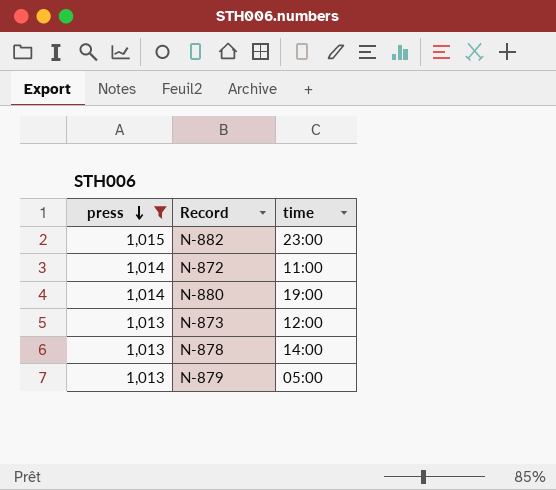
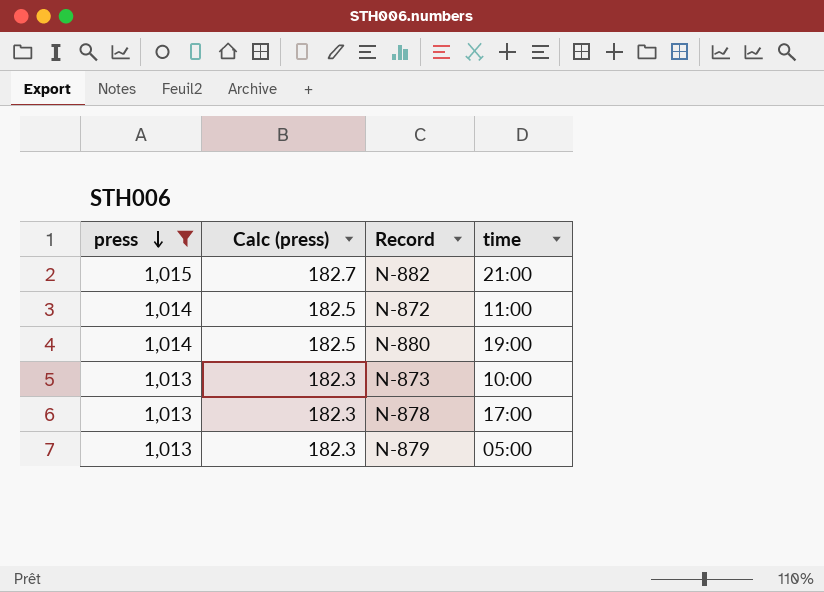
column Calc (press) | formula: none -> [press] * 0.18
N-882 | time: 23:00 -> 21:00
N-873 | time: 12:00 -> 10:00
N-878 | time: 14:00 -> 17:00

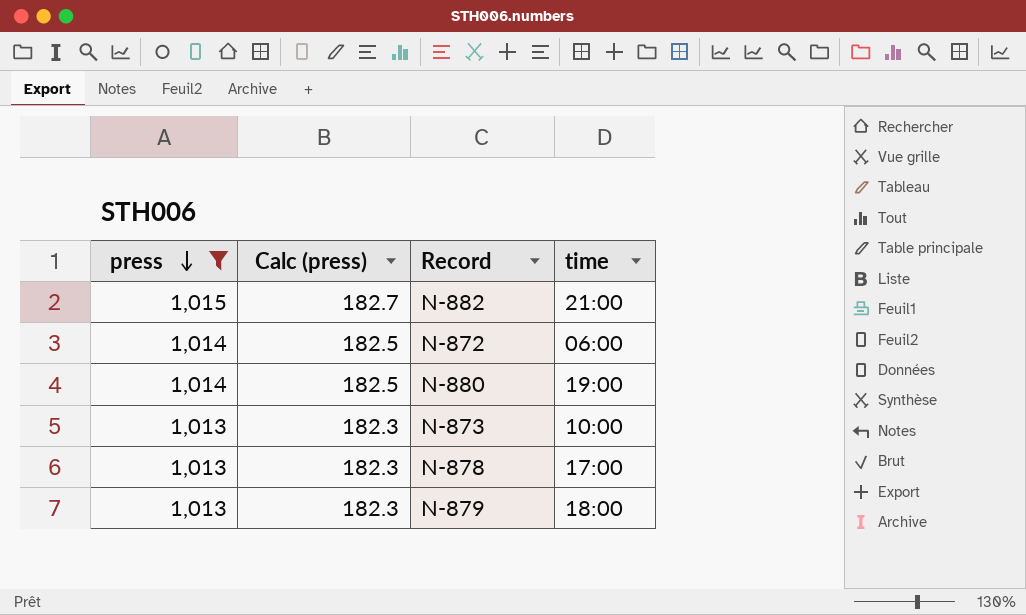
N-872 | time: 11:00 -> 06:00
N-879 | time: 05:00 -> 18:00

